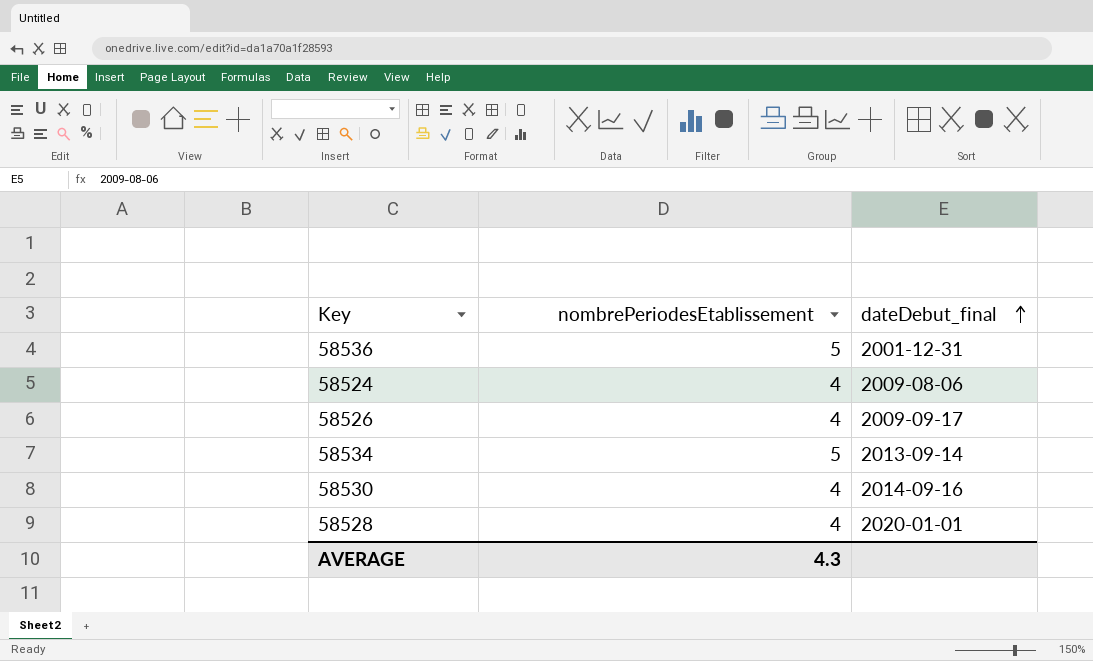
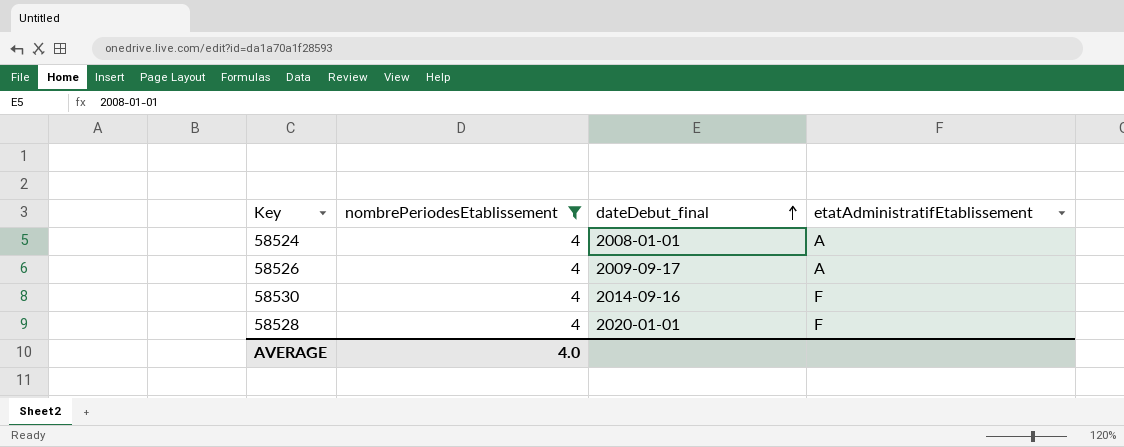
filter: none -> nombrePeriodesEtablissement = 4
column etatAdministratifEtablissement | position: none -> 4
58524 | dateDebut_final: 2009-08-06 -> 2008-01-01
AVERAGE | nombrePeriodesEtablissement: 4.3 -> 4.0

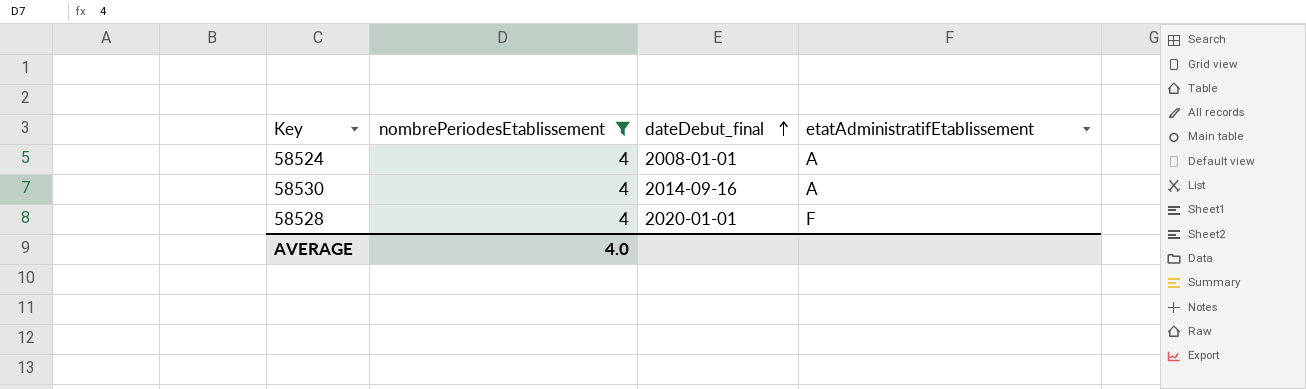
row 58526: 4 | 2009-09-17 | A -> none
58530 | etatAdministratifEtablissement: F -> A

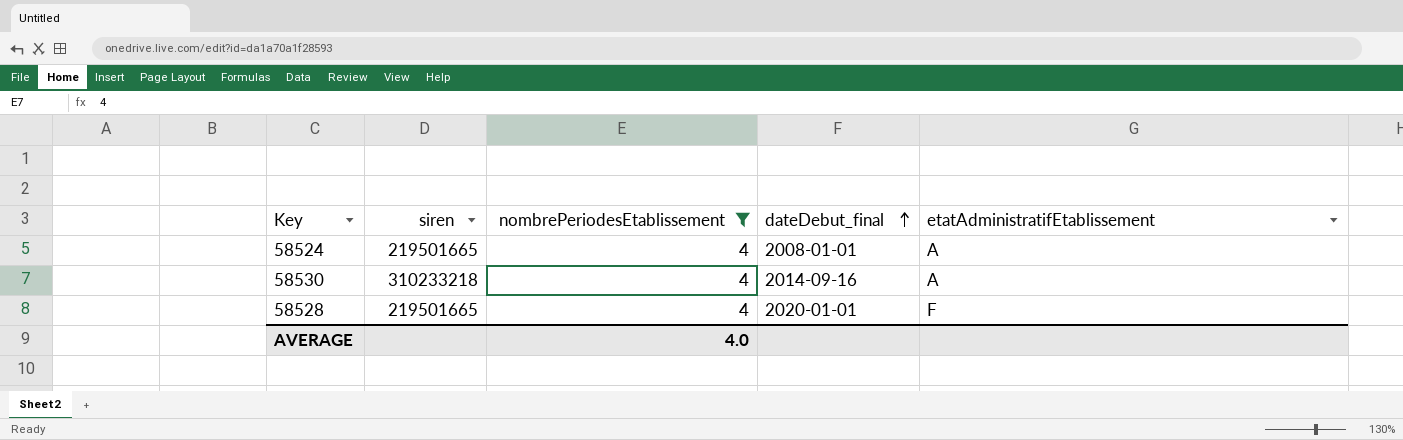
column siren | position: none -> 2

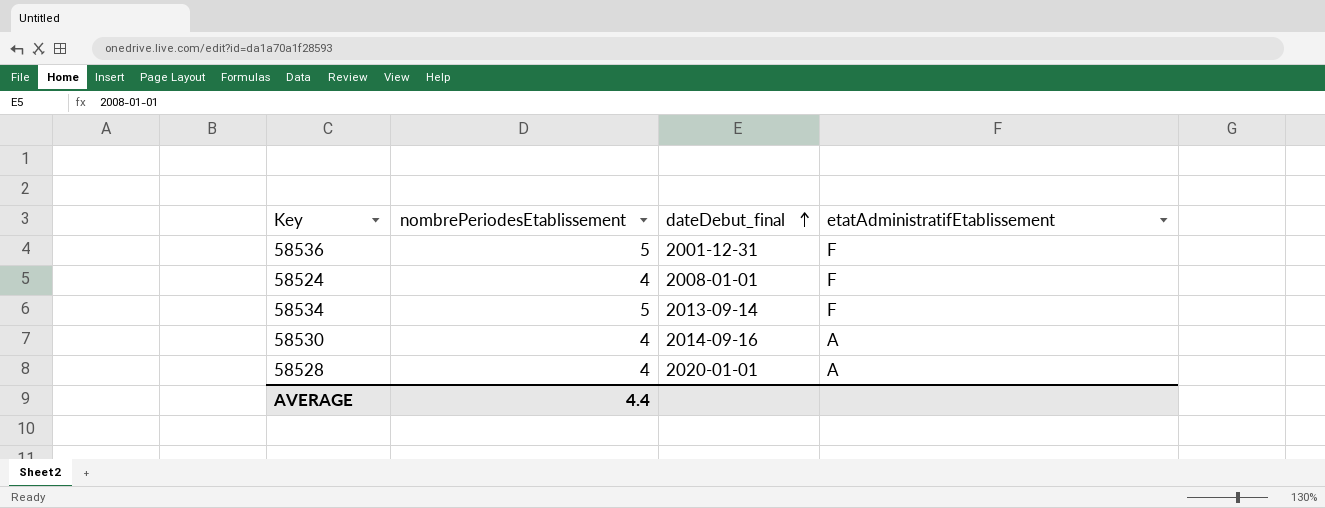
filter: nombrePeriodesEtablissement = 4 -> none
column siren | position: 2 -> none
58524 | etatAdministratifEtablissement: A -> F
58528 | etatAdministratifEtablissement: F -> A
AVERAGE | nombrePeriodesEtablissement: 4.0 -> 4.4

